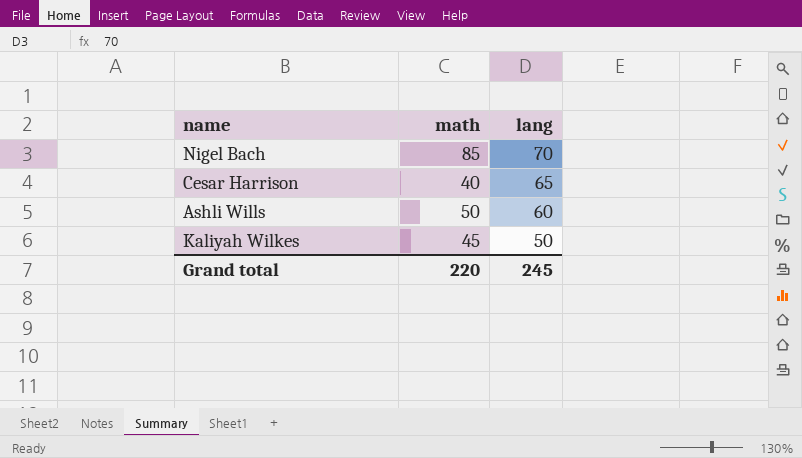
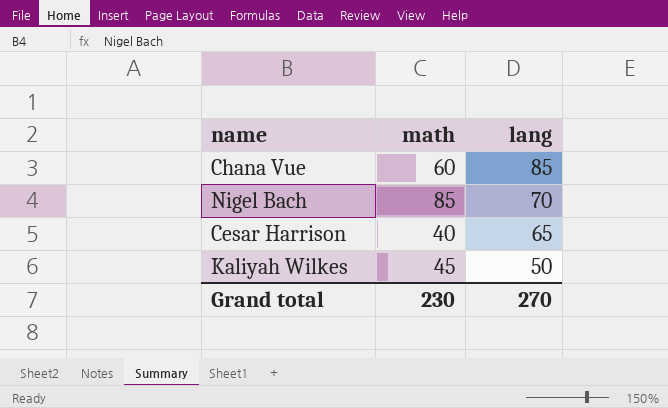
row Ashli Wills: 50 | 60 -> none
row Chana Vue: none -> 60 | 85
Grand total | math: 220 -> 230
Grand total | lang: 245 -> 270

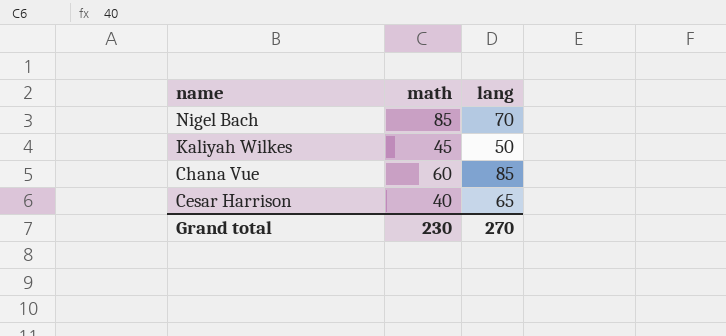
row order: lang descending -> name descending

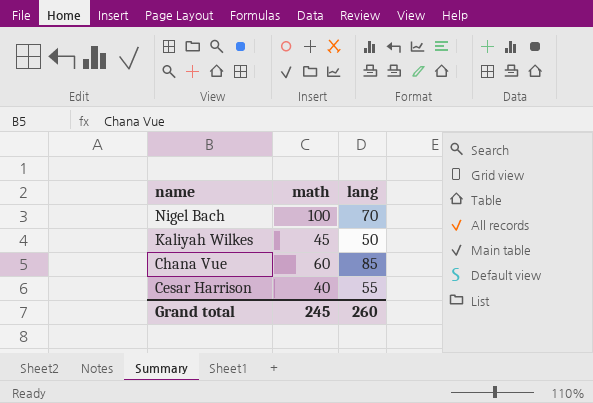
Nigel Bach | math: 85 -> 100
Cesar Harrison | lang: 65 -> 55
Grand total | math: 230 -> 245
Grand total | lang: 270 -> 260

